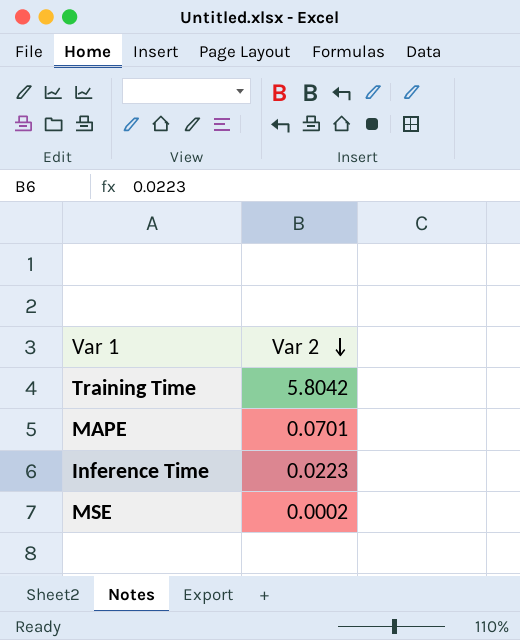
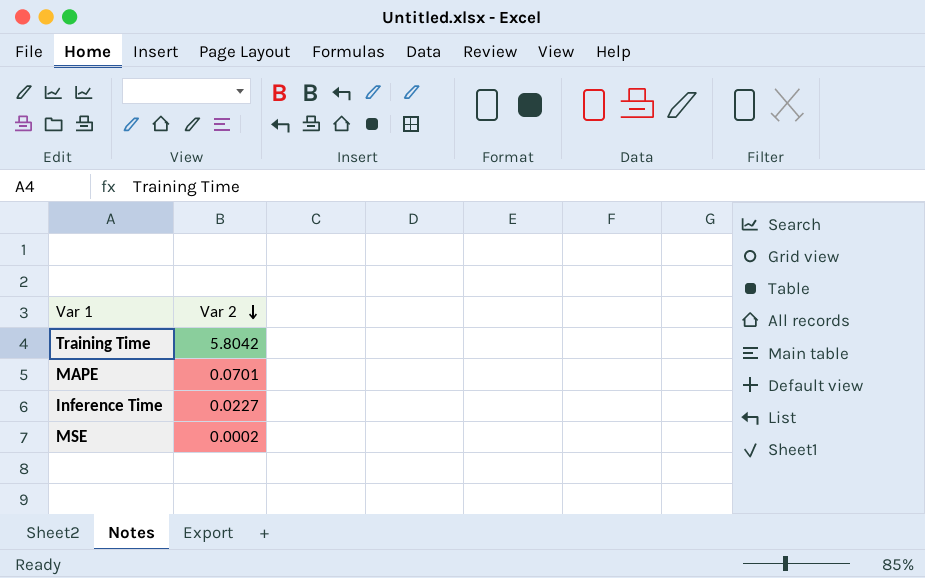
Inference Time | Var 2: 0.0223 -> 0.0227

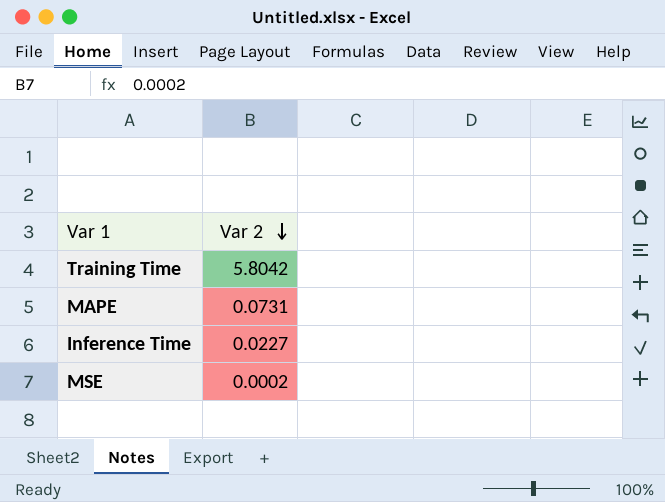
MAPE | Var 2: 0.0701 -> 0.0731

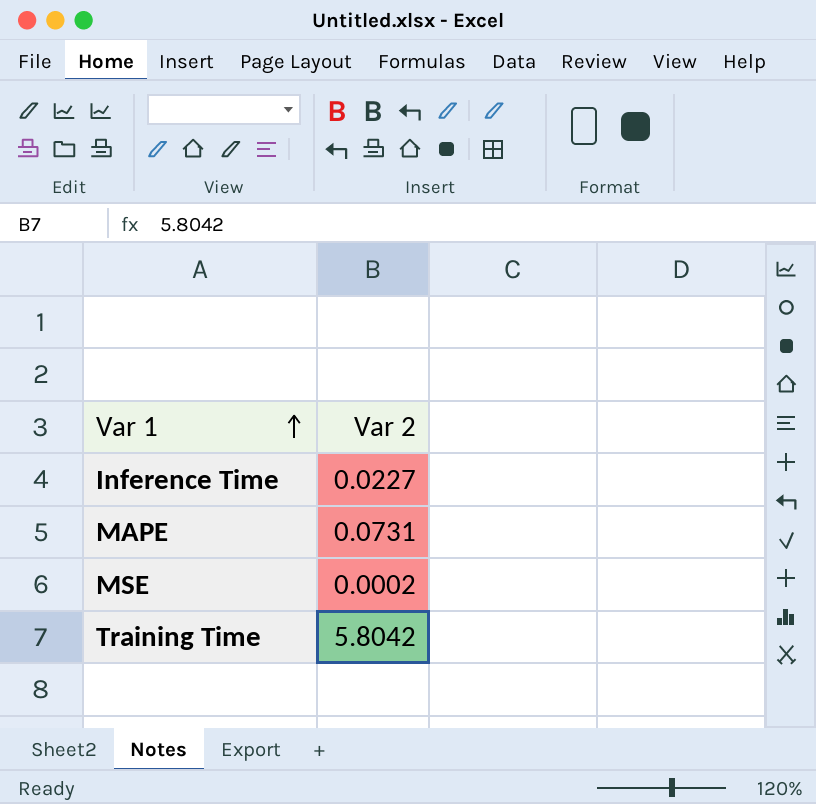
row order: Var 2 descending -> Var 1 ascending

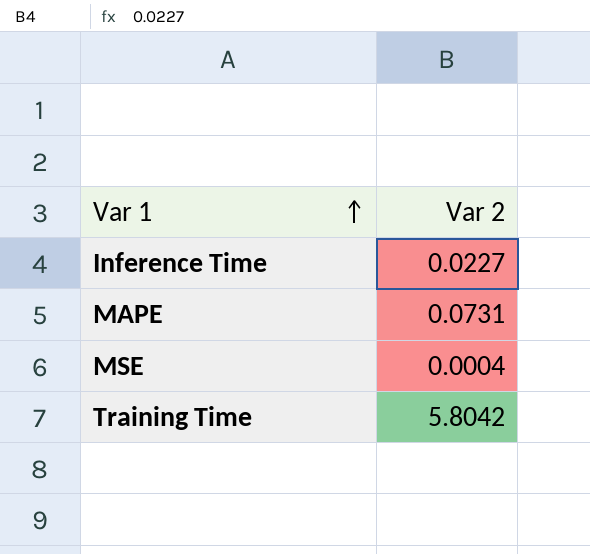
MSE | Var 2: 0.0002 -> 0.0004

